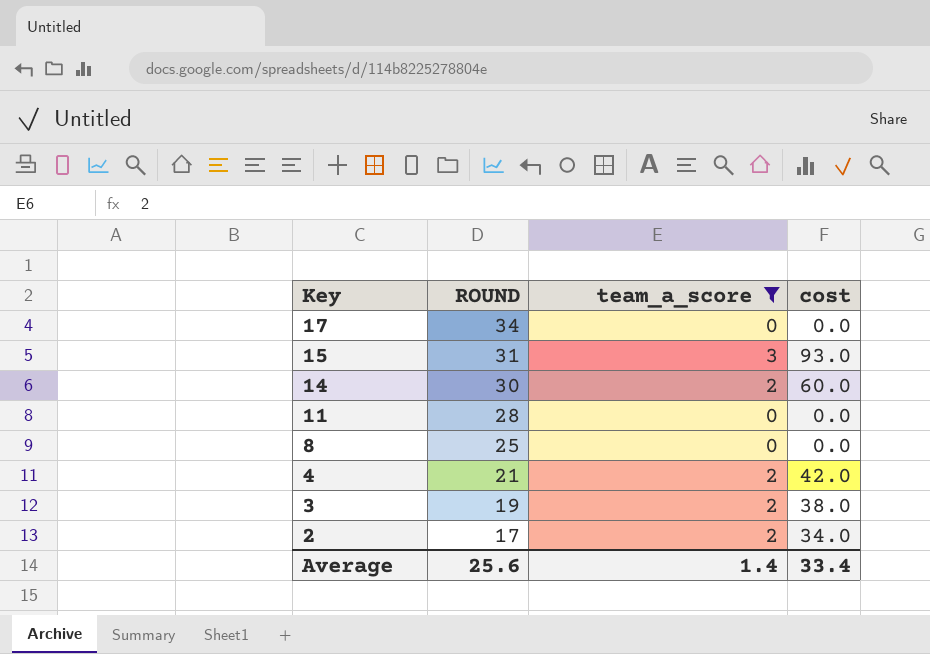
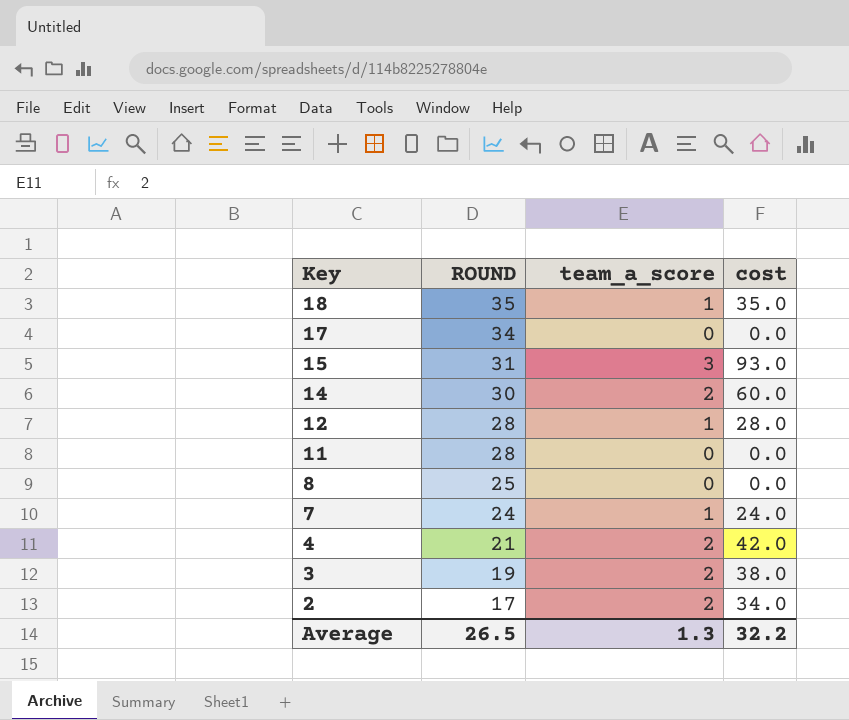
filter: team_a_score != 1 -> none
Average | ROUND: 25.6 -> 26.5
Average | team_a_score: 1.4 -> 1.3
Average | cost: 33.4 -> 32.2

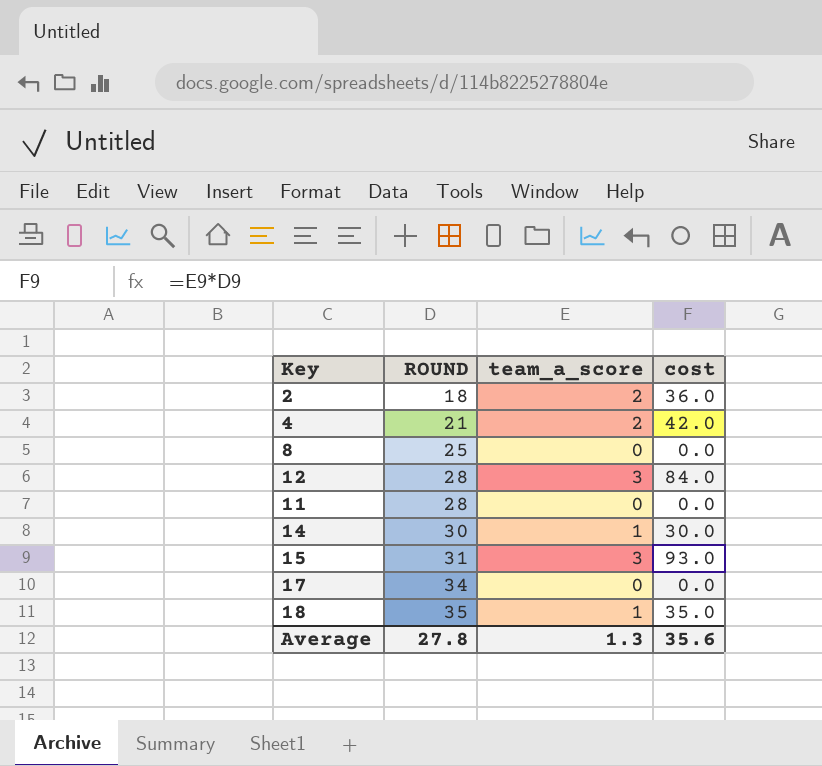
row order: Key descending -> ROUND ascending
row 7: 24 | 1 | 24.0 -> none
row 3: 19 | 2 | 38.0 -> none
2 | ROUND: 17 -> 18
2 | cost: 34.0 -> 36.0
12 | team_a_score: 1 -> 3
12 | cost: 28.0 -> 84.0
14 | team_a_score: 2 -> 1
14 | cost: 60.0 -> 30.0
Average | ROUND: 26.5 -> 27.8
Average | cost: 32.2 -> 35.6

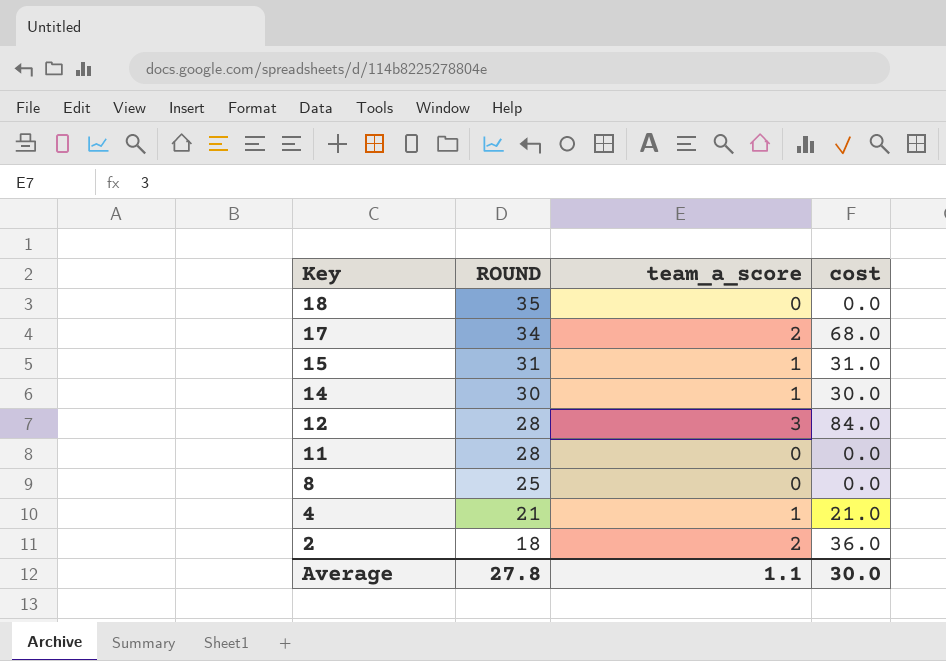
row order: ROUND ascending -> Key descending
18 | team_a_score: 1 -> 0
18 | cost: 35.0 -> 0.0
17 | team_a_score: 0 -> 2
17 | cost: 0.0 -> 68.0
15 | team_a_score: 3 -> 1
15 | cost: 93.0 -> 31.0
4 | team_a_score: 2 -> 1
4 | cost: 42.0 -> 21.0
Average | team_a_score: 1.3 -> 1.1
Average | cost: 35.6 -> 30.0

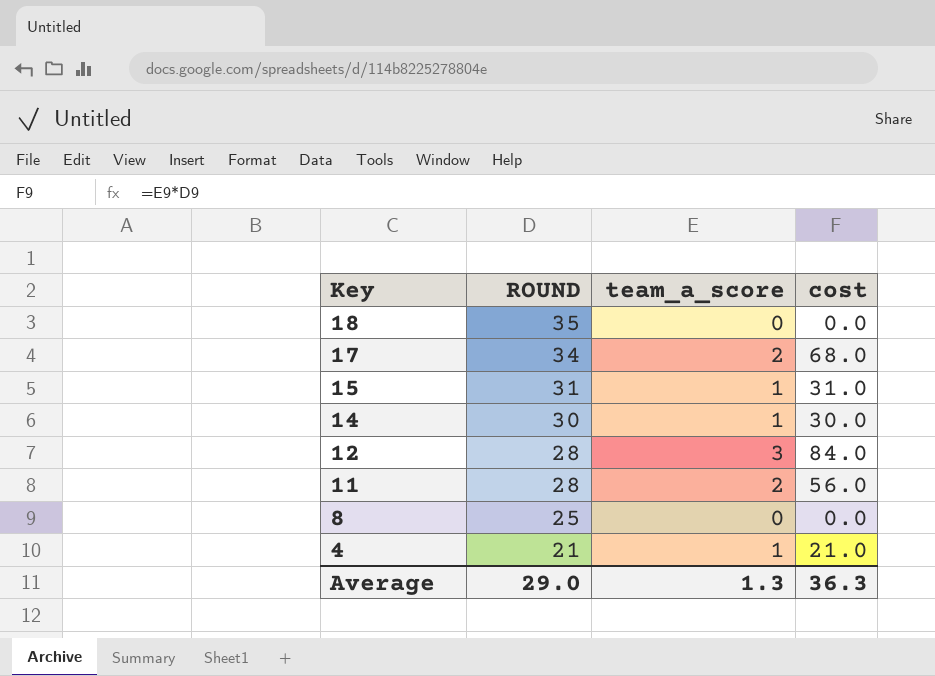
row 2: 18 | 2 | 36.0 -> none
11 | team_a_score: 0 -> 2
11 | cost: 0.0 -> 56.0
Average | ROUND: 27.8 -> 29.0
Average | team_a_score: 1.1 -> 1.3
Average | cost: 30.0 -> 36.3

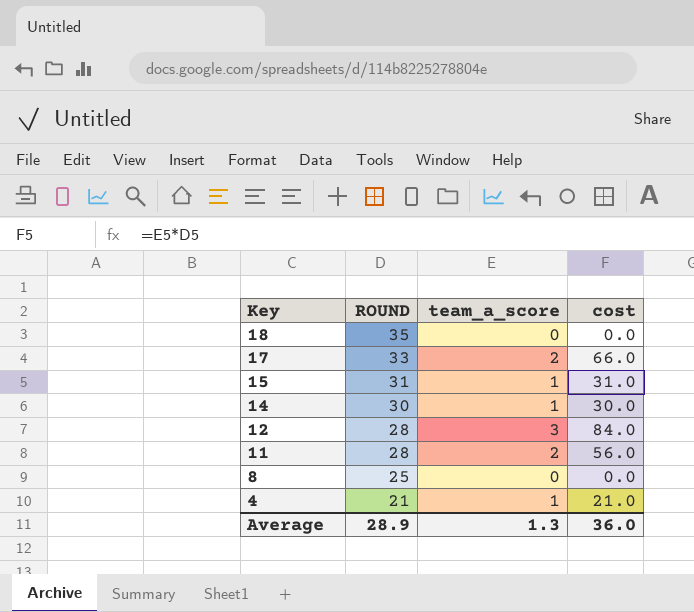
17 | ROUND: 34 -> 33
17 | cost: 68.0 -> 66.0
Average | ROUND: 29.0 -> 28.9
Average | cost: 36.3 -> 36.0

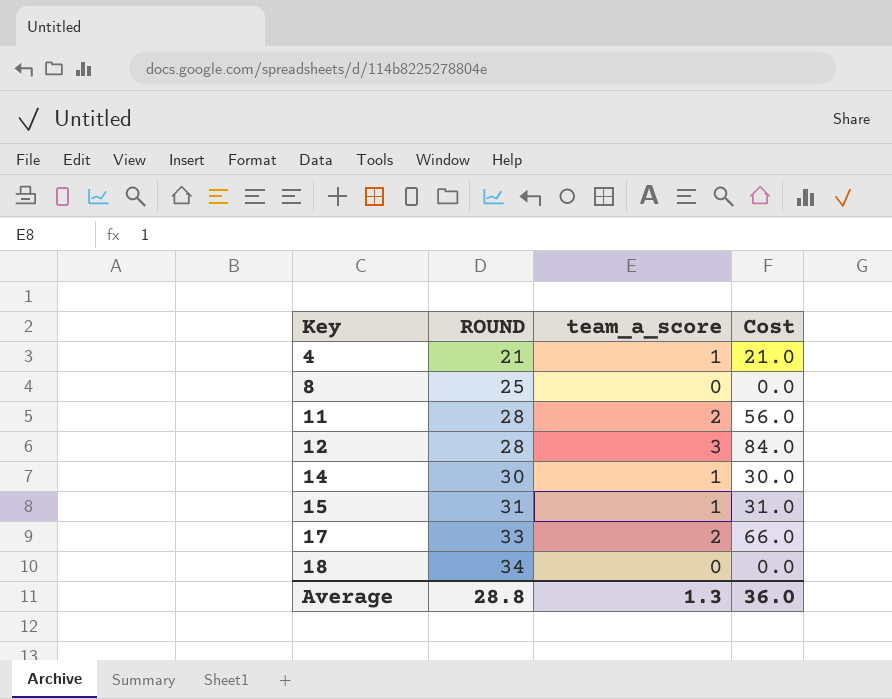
row order: Key descending -> Key ascending
column name: cost -> Cost
18 | ROUND: 35 -> 34
Average | ROUND: 28.9 -> 28.8

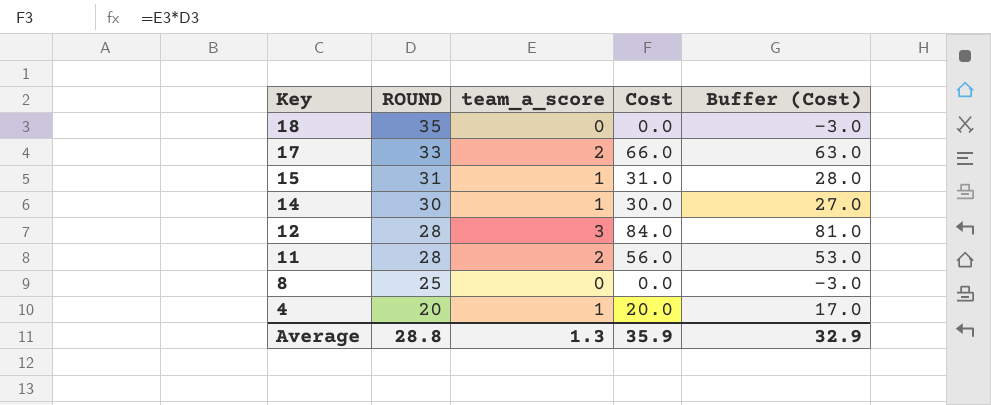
row order: Key ascending -> Key descending
column Buffer (Cost) | formula: none -> [Cost] - 3
18 | ROUND: 34 -> 35
4 | ROUND: 21 -> 20
4 | Cost: 21.0 -> 20.0
Average | Cost: 36.0 -> 35.9

